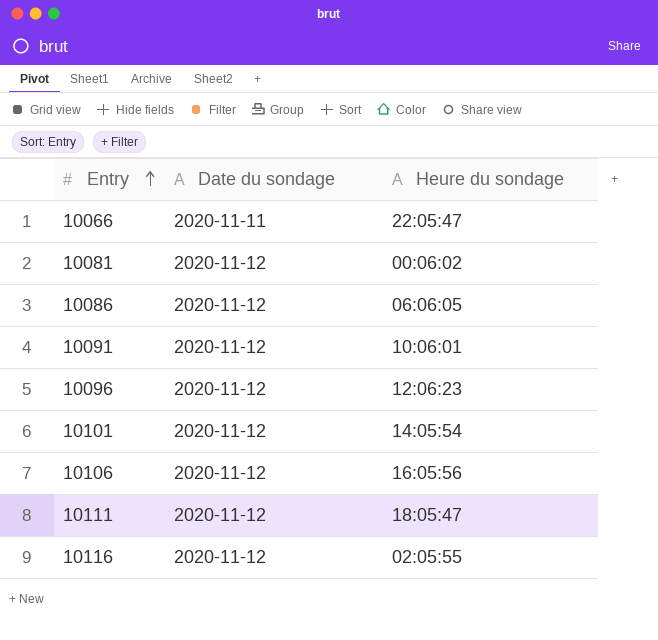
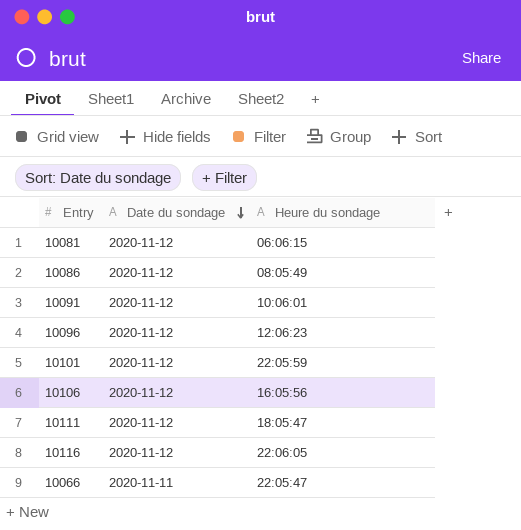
row order: Entry ascending -> Date du sondage descending
10081 | Heure du sondage: 00:06:02 -> 06:06:15
10086 | Heure du sondage: 06:06:05 -> 08:05:49
10101 | Heure du sondage: 14:05:54 -> 22:05:59
10116 | Heure du sondage: 02:05:55 -> 22:06:05

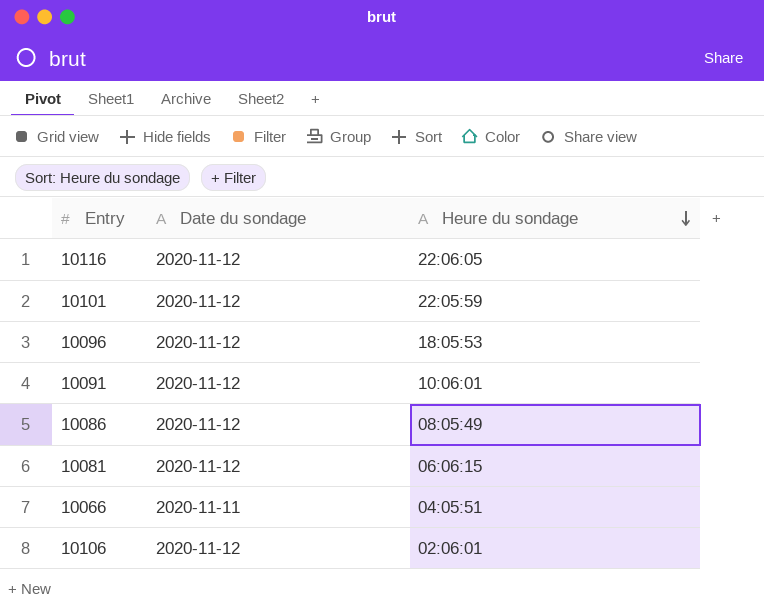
row order: Date du sondage descending -> Heure du sondage descending
row 10111: 2020-11-12 | 18:05:47 -> none
10096 | Heure du sondage: 12:06:23 -> 18:05:53
10066 | Heure du sondage: 22:05:47 -> 04:05:51
10106 | Heure du sondage: 16:05:56 -> 02:06:01

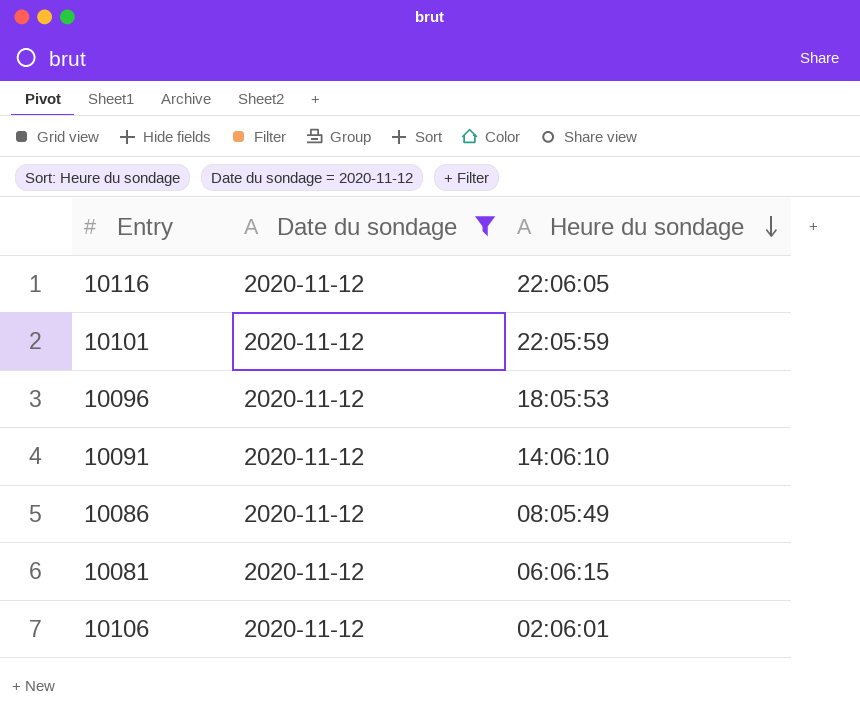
filter: none -> Date du sondage = 2020-11-12
10091 | Heure du sondage: 10:06:01 -> 14:06:10

